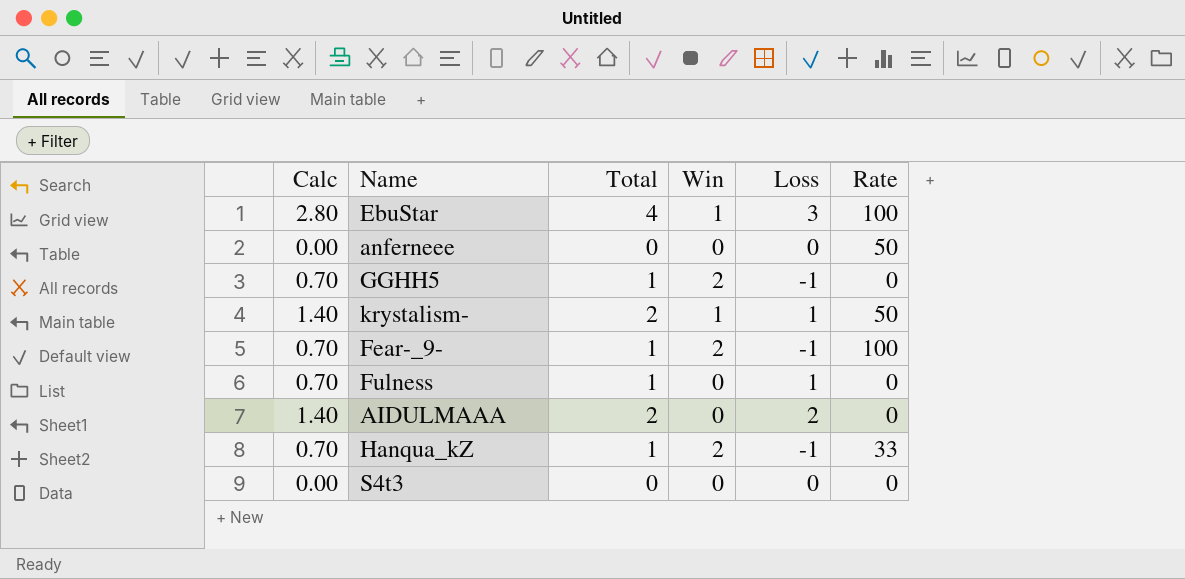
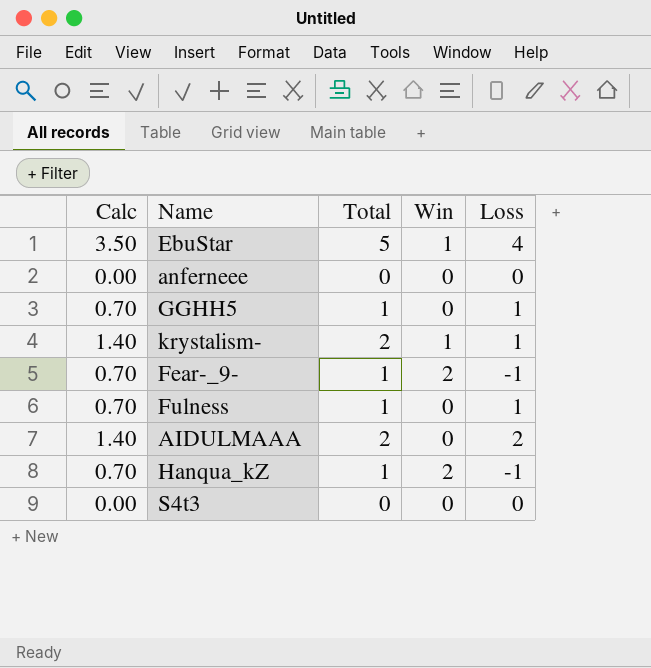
column Rate | position: 6 -> none
EbuStar | Calc: 2.80 -> 3.50
EbuStar | Total: 4 -> 5
EbuStar | Loss: 3 -> 4
GGHH5 | Win: 2 -> 0
GGHH5 | Loss: -1 -> 1

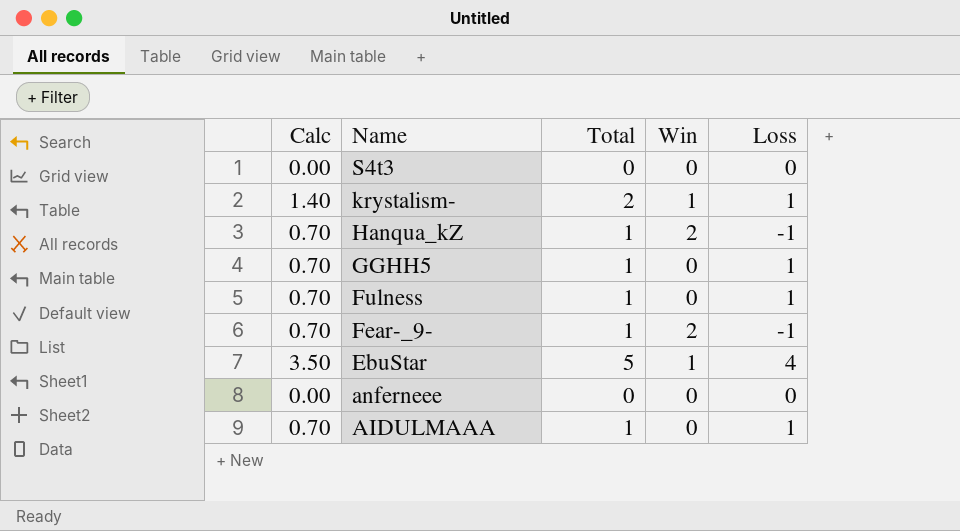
row order: none -> Name descending
AIDULMAAA | Calc: 1.40 -> 0.70
AIDULMAAA | Total: 2 -> 1
AIDULMAAA | Loss: 2 -> 1

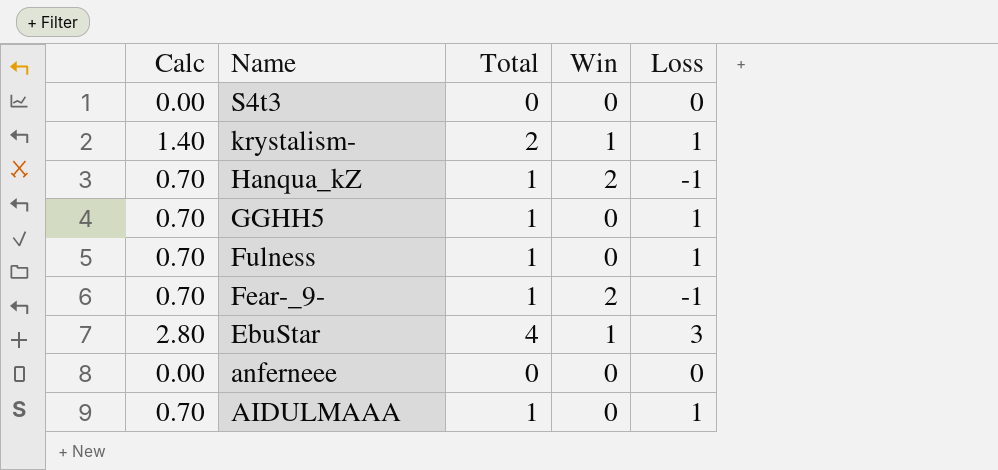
EbuStar | Calc: 3.50 -> 2.80
EbuStar | Total: 5 -> 4
EbuStar | Loss: 4 -> 3

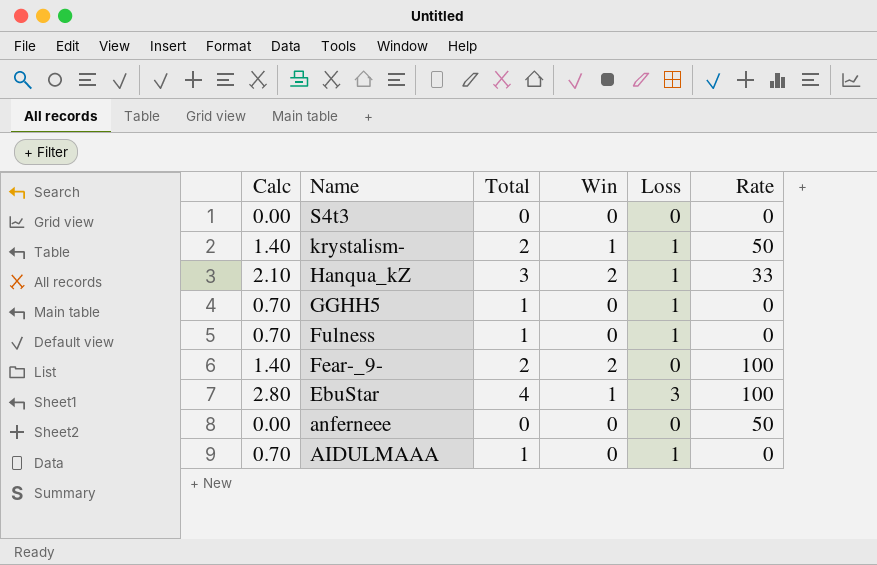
column Rate | position: none -> 6
Hanqua_kZ | Calc: 0.70 -> 2.10
Hanqua_kZ | Total: 1 -> 3
Hanqua_kZ | Loss: -1 -> 1
Fear-_9- | Calc: 0.70 -> 1.40
Fear-_9- | Total: 1 -> 2
Fear-_9- | Loss: -1 -> 0

